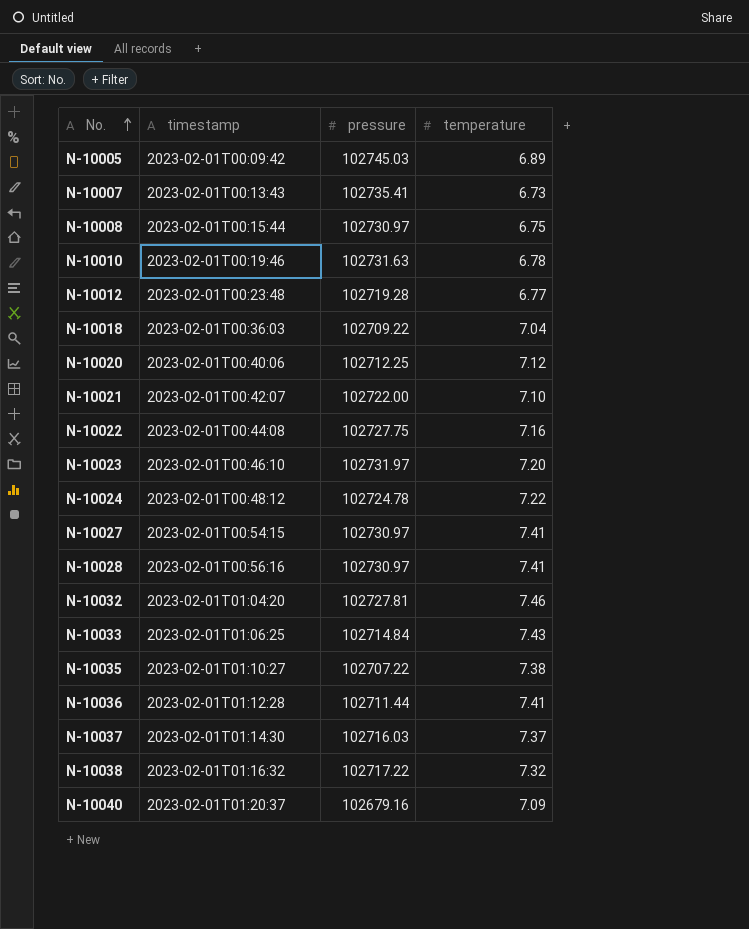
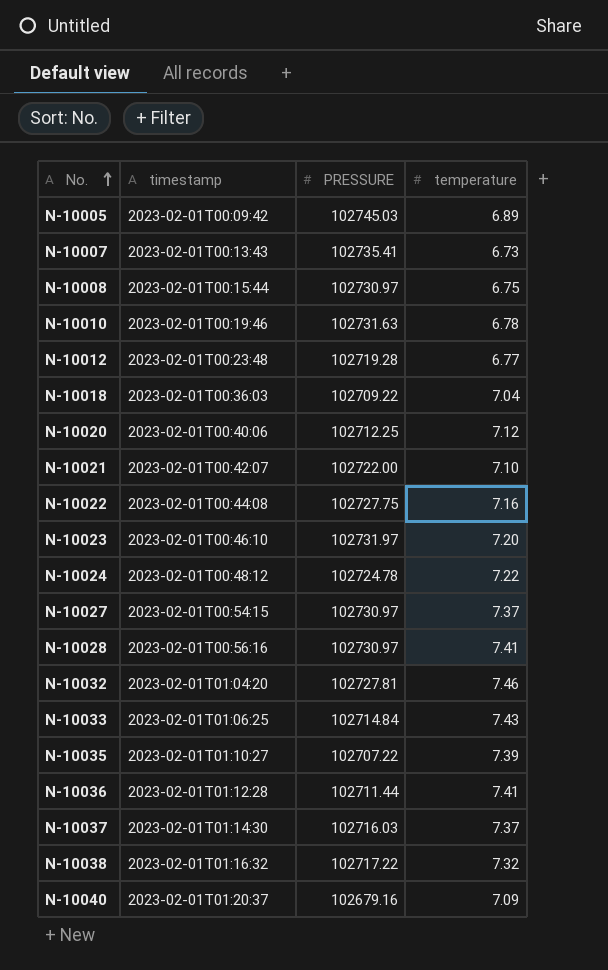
column name: pressure -> PRESSURE
N-10027 | temperature: 7.41 -> 7.37
N-10035 | temperature: 7.38 -> 7.39

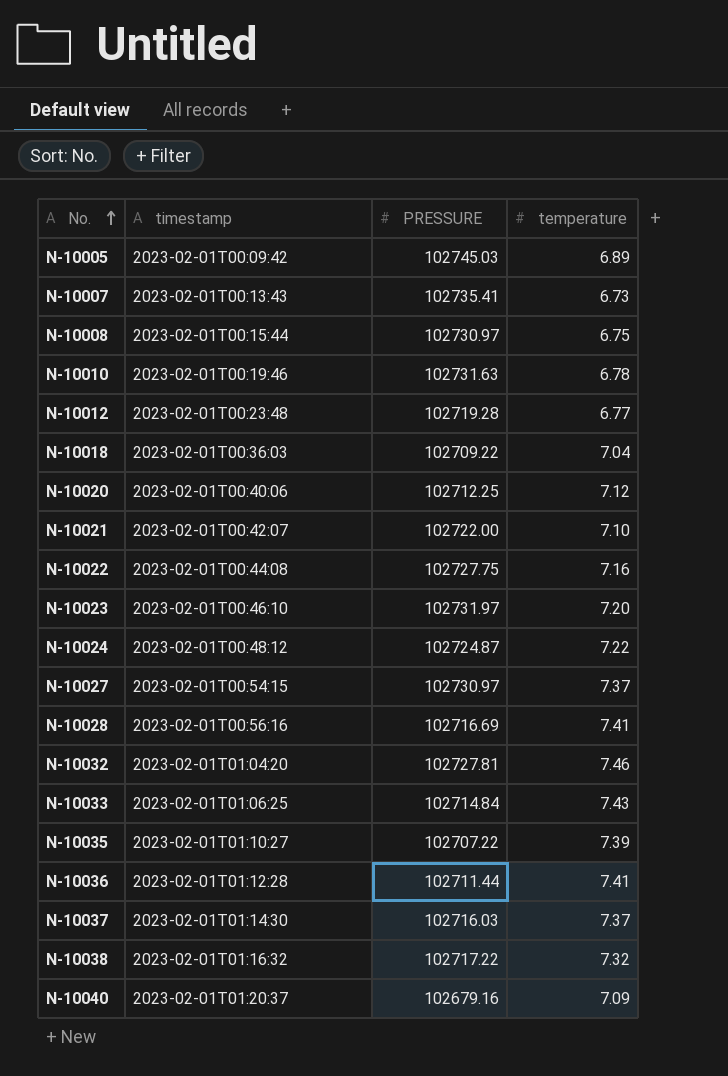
N-10024 | PRESSURE: 102724.78 -> 102724.87
N-10028 | PRESSURE: 102730.97 -> 102716.69

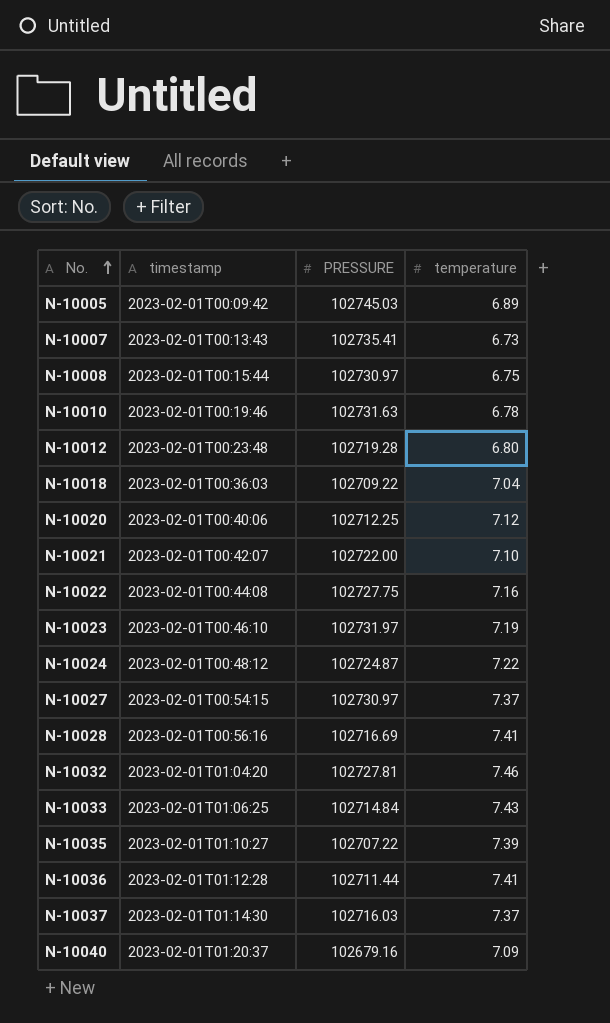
row N-10038: 2023-02-01T01:16:32 | 102717.22 | 7.32 -> none
N-10012 | temperature: 6.77 -> 6.80
N-10023 | temperature: 7.20 -> 7.19

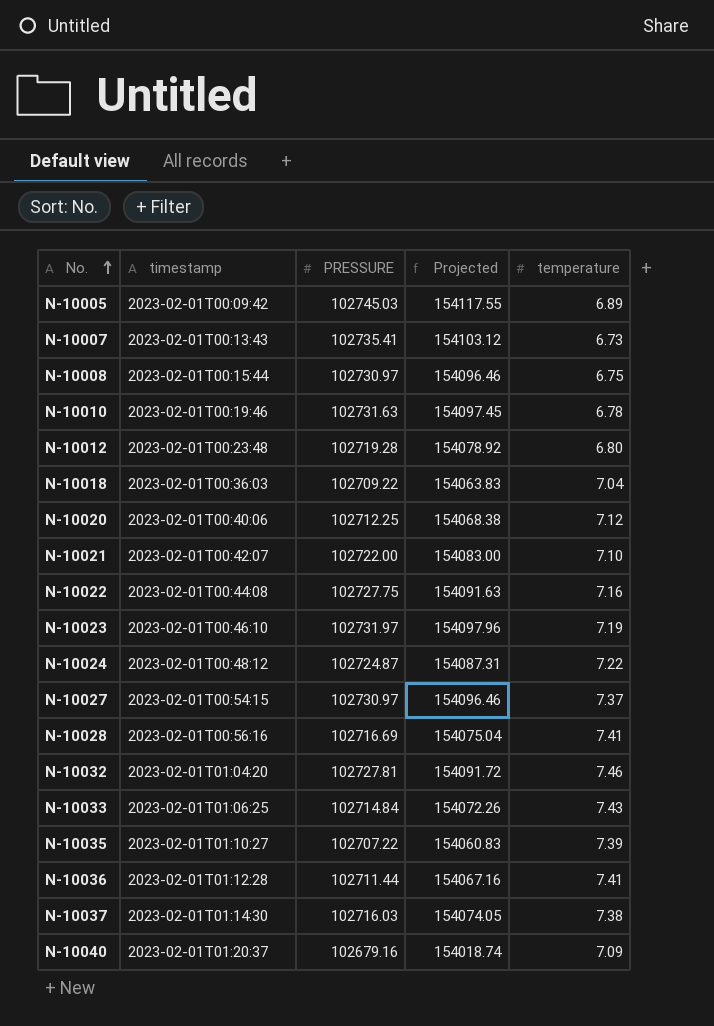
column Projected | formula: none -> [PRESSURE] * 1.5
N-10037 | temperature: 7.37 -> 7.38

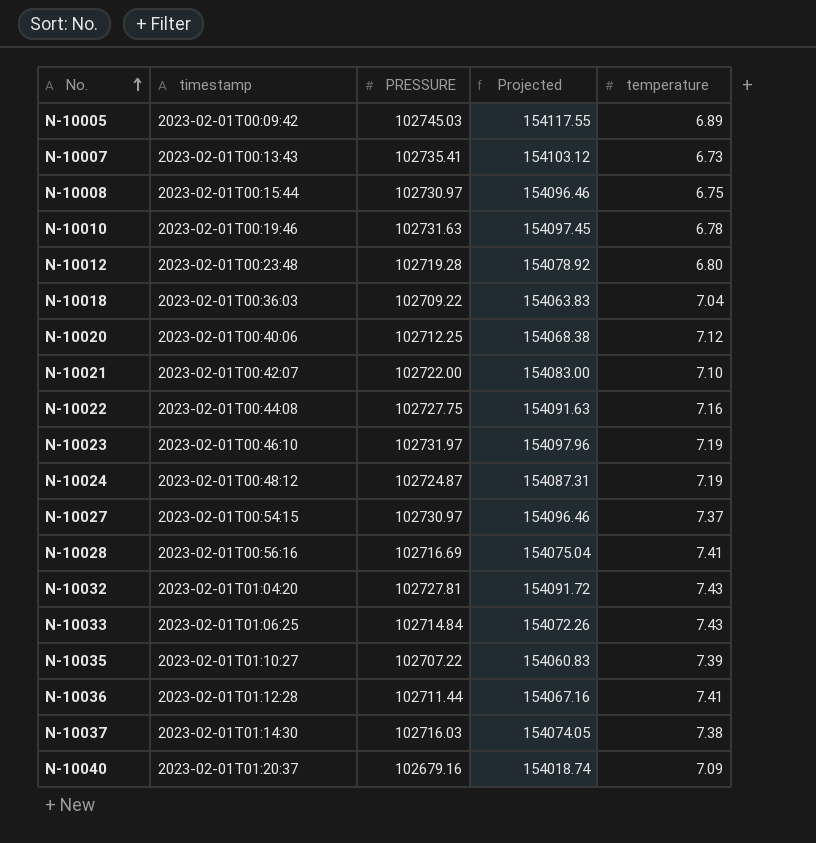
N-10024 | temperature: 7.22 -> 7.19
N-10032 | temperature: 7.46 -> 7.43

